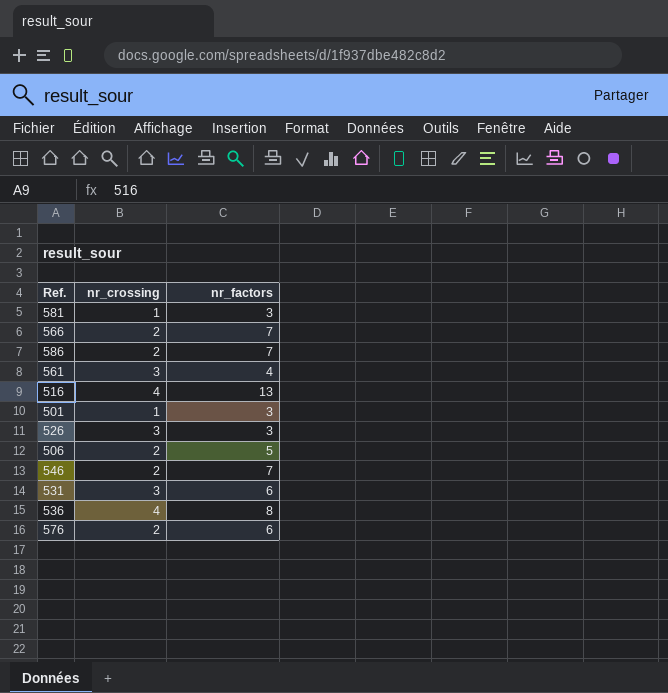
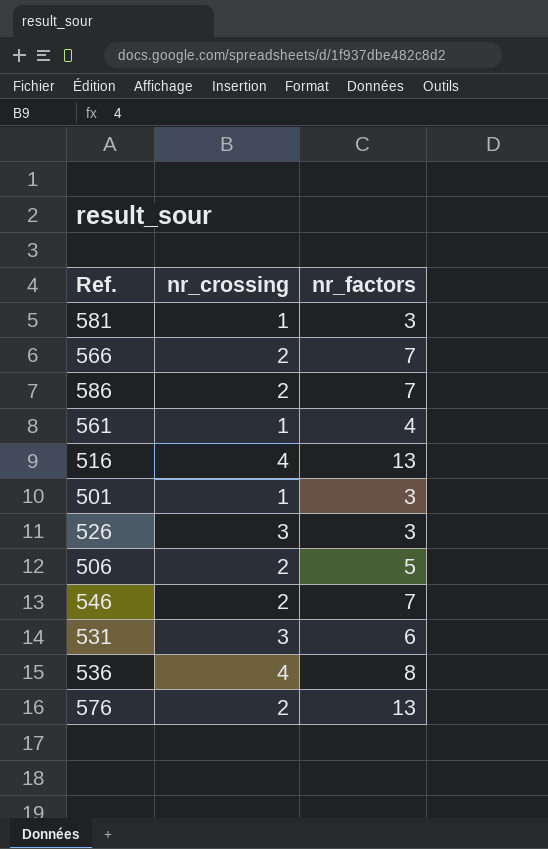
561 | nr_crossing: 3 -> 1
576 | nr_factors: 6 -> 13

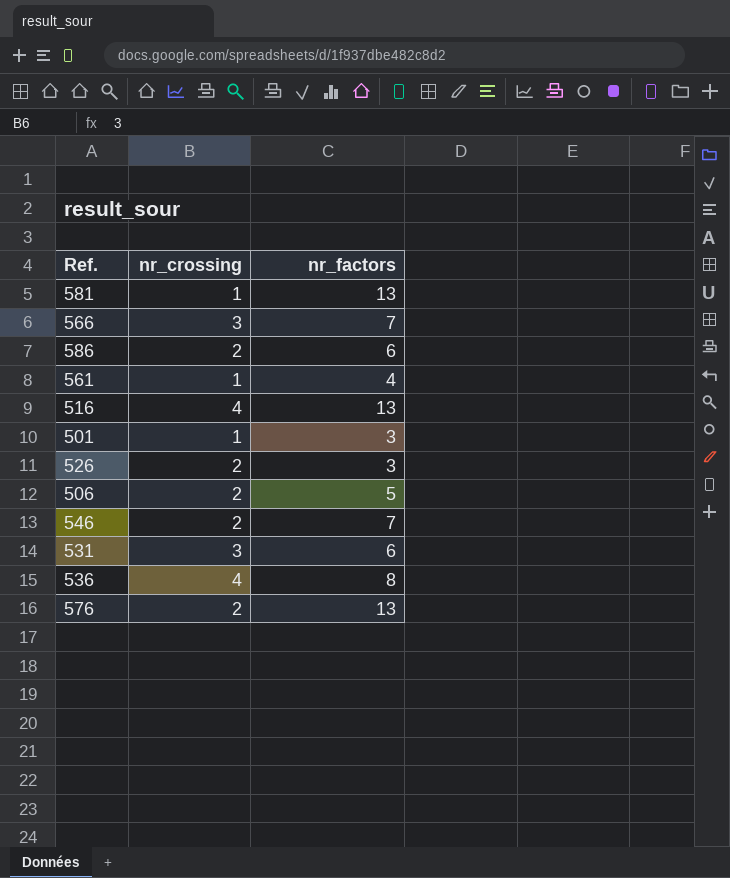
581 | nr_factors: 3 -> 13
566 | nr_crossing: 2 -> 3
586 | nr_factors: 7 -> 6
526 | nr_crossing: 3 -> 2

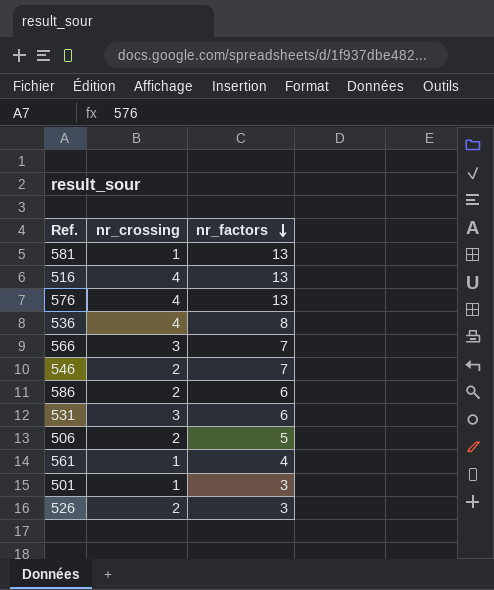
row order: none -> nr_factors descending
576 | nr_crossing: 2 -> 4

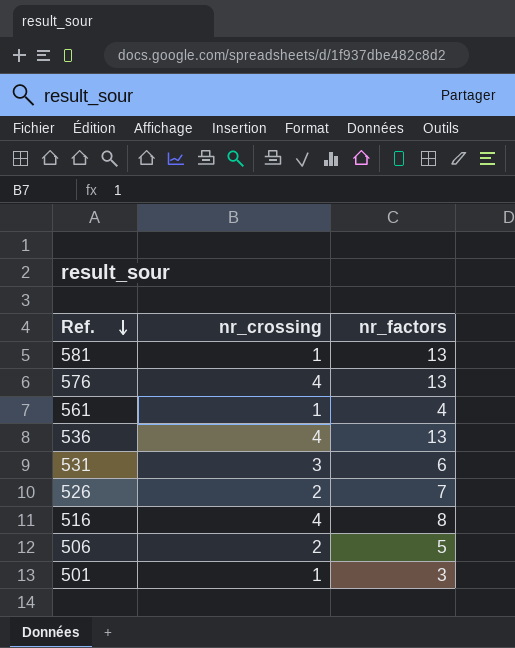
row order: nr_factors descending -> Ref. descending
row 566: 3 | 7 -> none
row 546: 2 | 7 -> none
row 586: 2 | 6 -> none
536 | nr_factors: 8 -> 13
526 | nr_factors: 3 -> 7
516 | nr_factors: 13 -> 8

